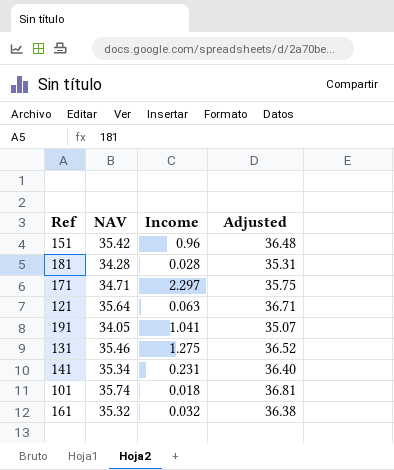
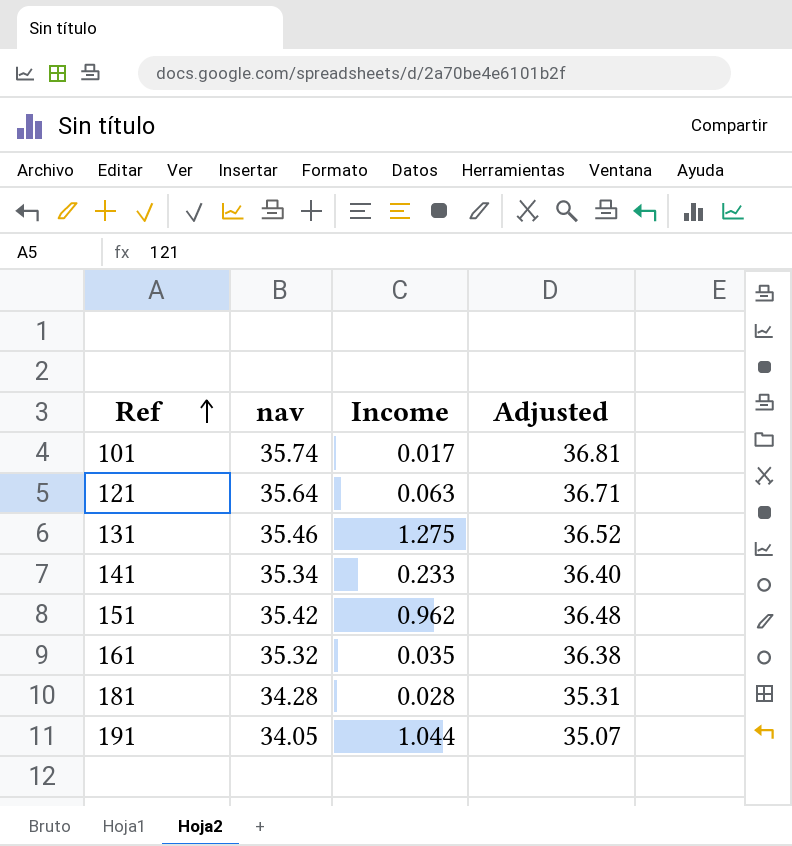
row order: none -> Ref ascending
column name: NAV -> nav
row 171: 34.71 | 2.297 | 35.75 -> none
101 | Income: 0.018 -> 0.017
141 | Income: 0.231 -> 0.233
151 | Income: 0.96 -> 0.962
161 | Income: 0.032 -> 0.035
191 | Income: 1.041 -> 1.044

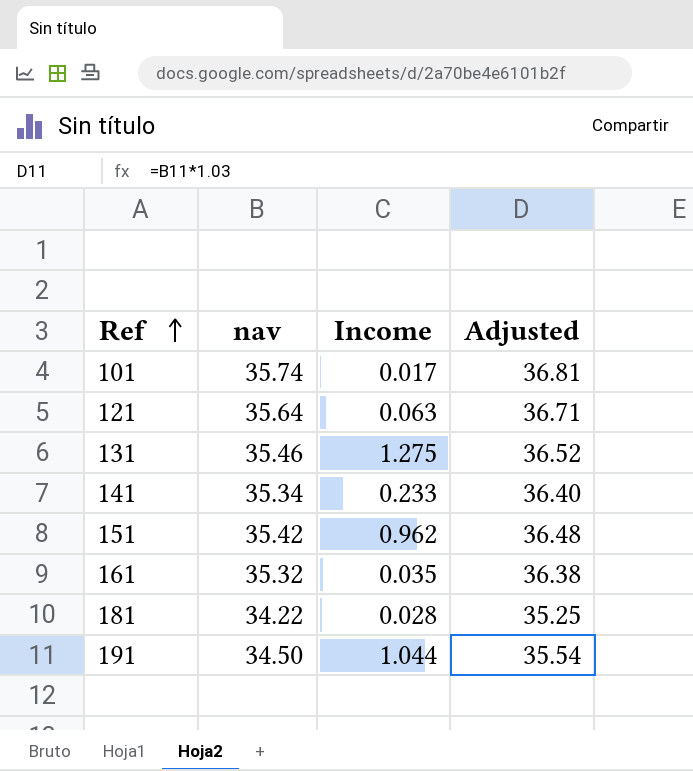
181 | nav: 34.28 -> 34.22
181 | Adjusted: 35.31 -> 35.25
191 | nav: 34.05 -> 34.50
191 | Adjusted: 35.07 -> 35.54

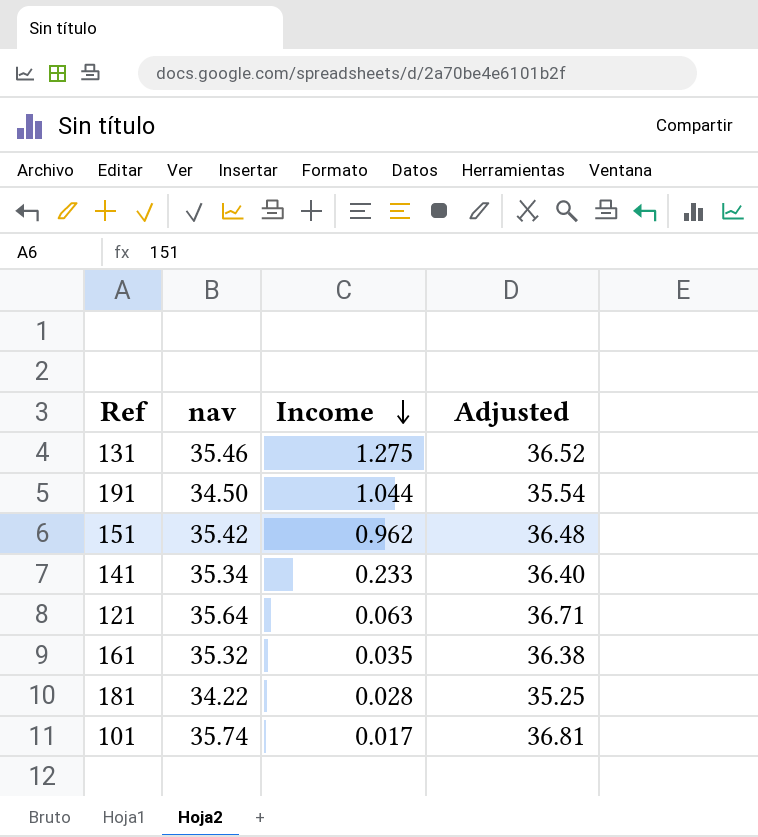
row order: Ref ascending -> Income descending

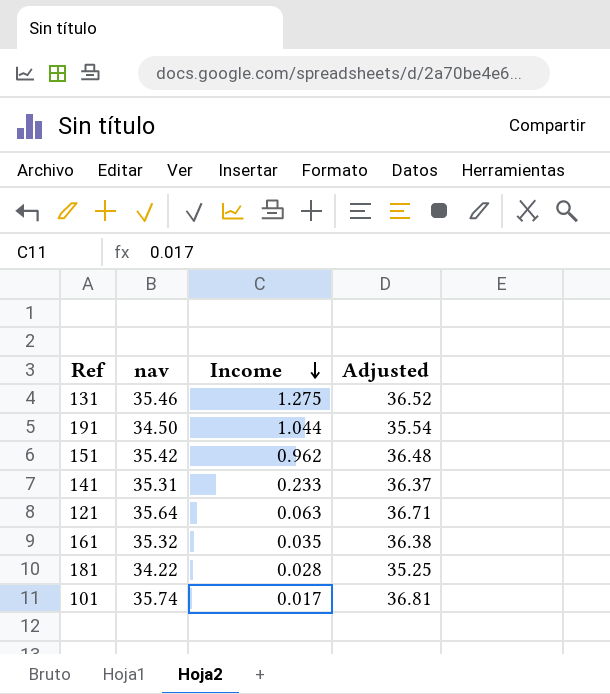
141 | nav: 35.34 -> 35.31
141 | Adjusted: 36.40 -> 36.37

